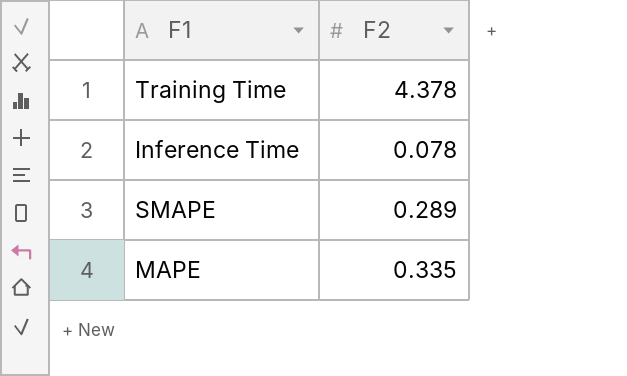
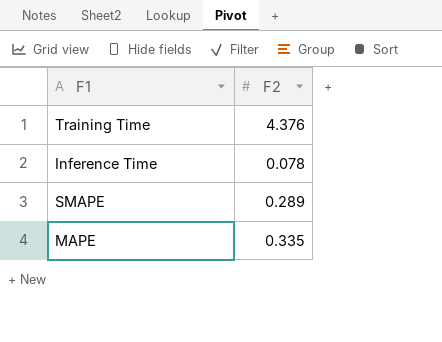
Training Time | F2: 4.378 -> 4.376

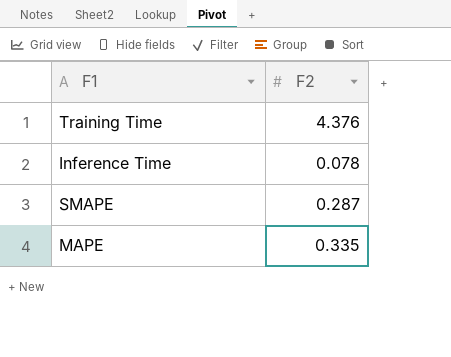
SMAPE | F2: 0.289 -> 0.287

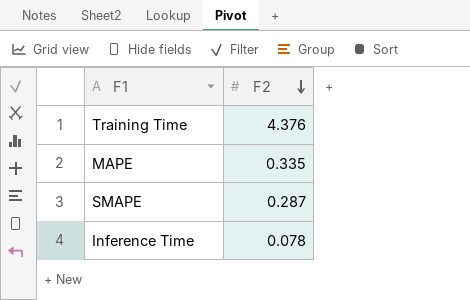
row order: none -> F2 descending

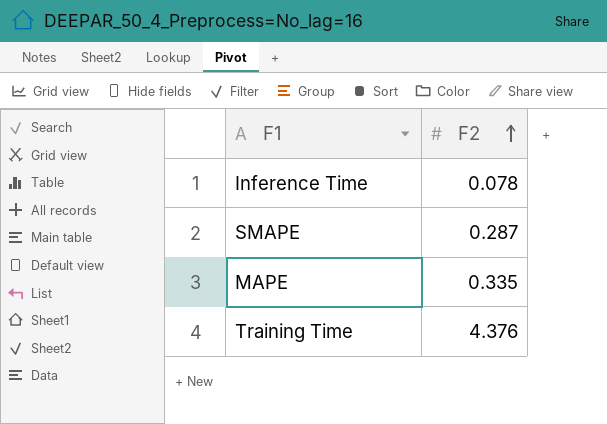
row order: F2 descending -> F2 ascending

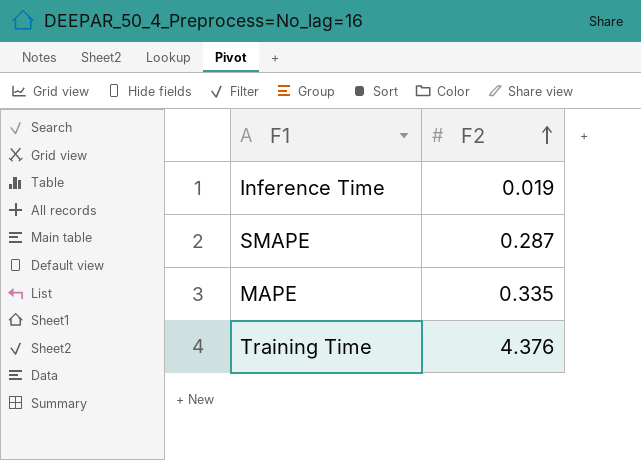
Inference Time | F2: 0.078 -> 0.019

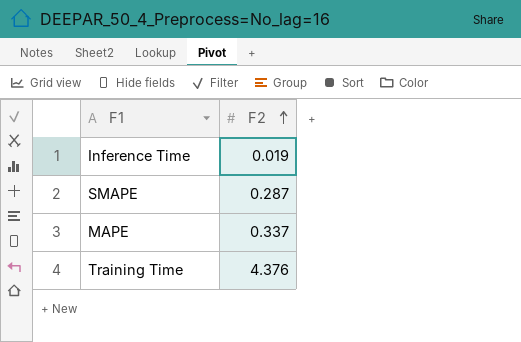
MAPE | F2: 0.335 -> 0.337

